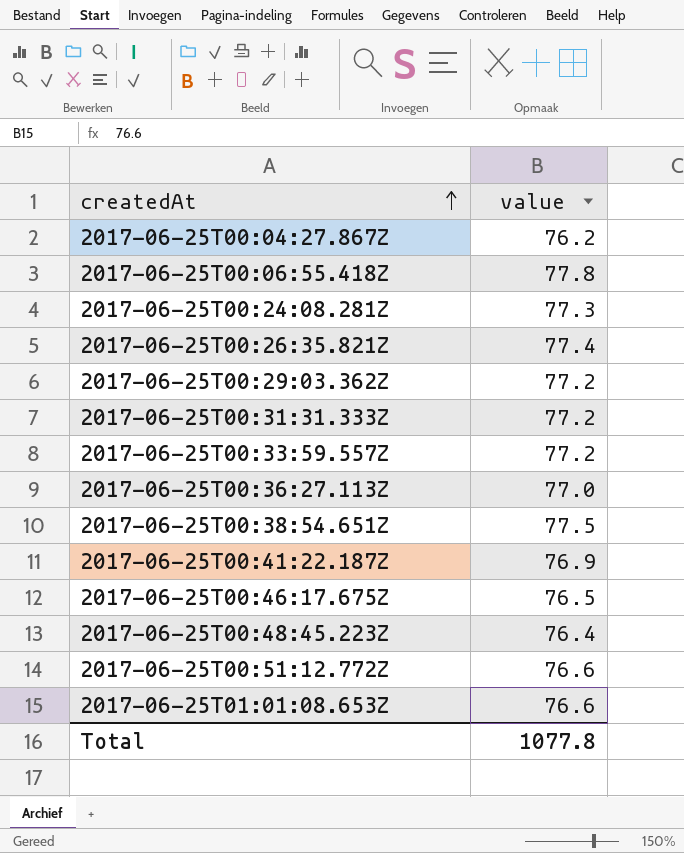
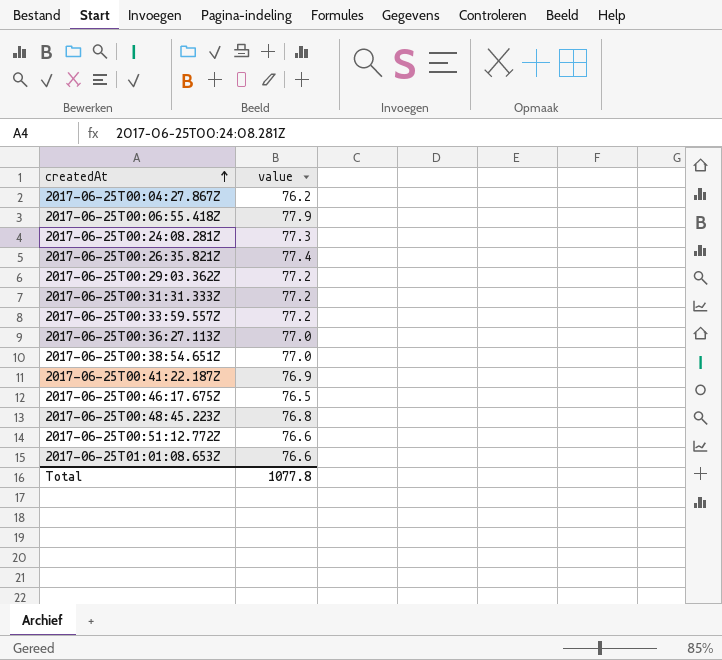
2017-06-25T00:06:55.418Z | value: 77.8 -> 77.9
2017-06-25T00:38:54.651Z | value: 77.5 -> 77.0
2017-06-25T00:48:45.223Z | value: 76.4 -> 76.8

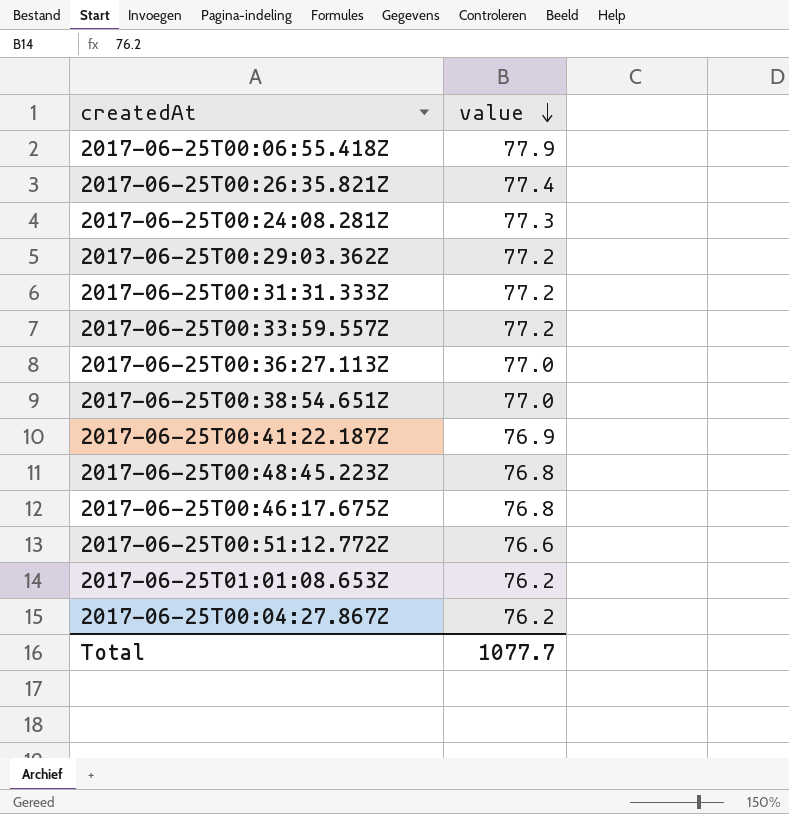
row order: createdAt ascending -> value descending
2017-06-25T00:46:17.675Z | value: 76.5 -> 76.8
2017-06-25T01:01:08.653Z | value: 76.6 -> 76.2
Total | value: 1077.8 -> 1077.7

